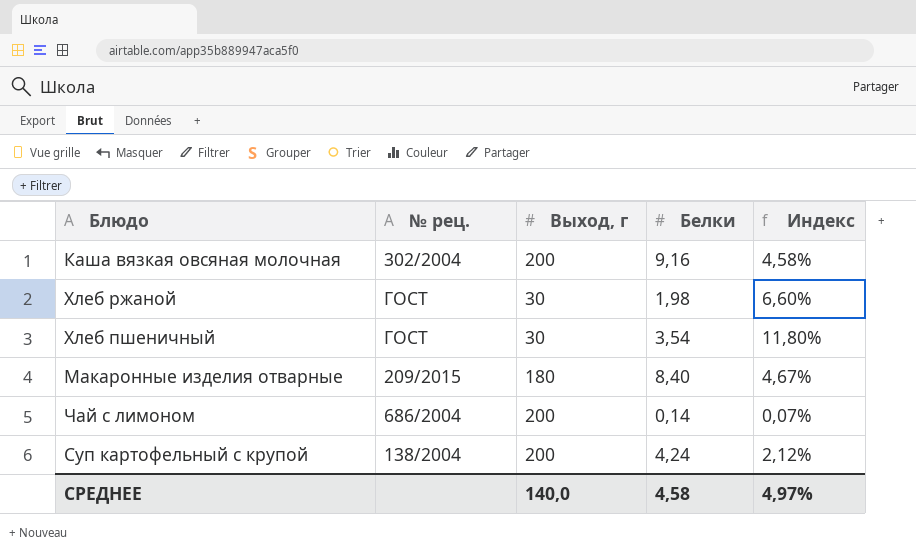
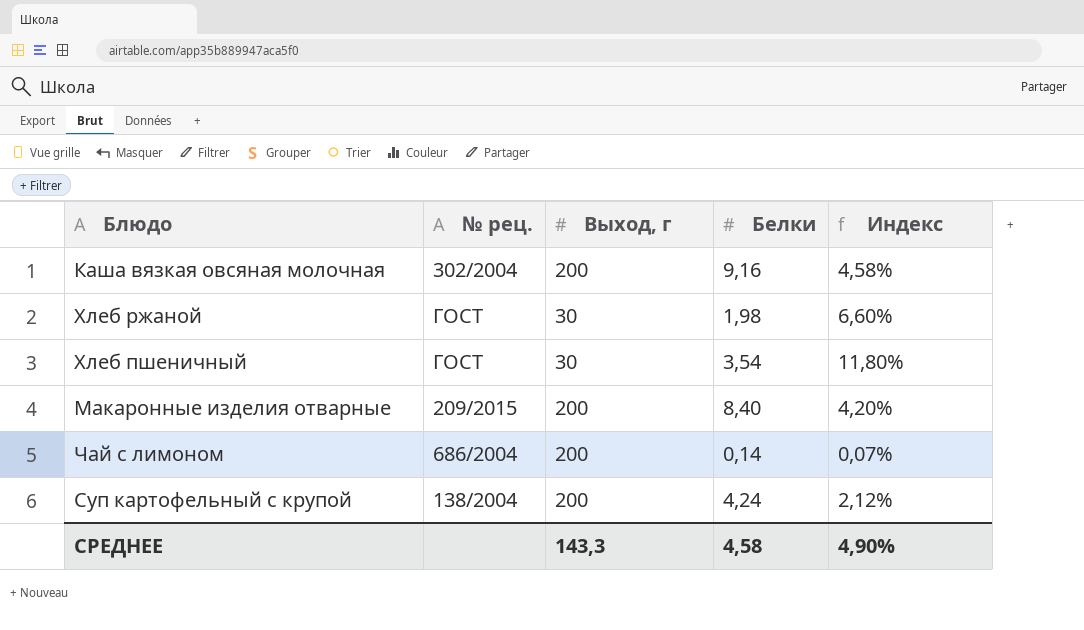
Макаронные изделия отварные | Выход, г: 180 -> 200
Макаронные изделия отварные | Индекс: 4,67% -> 4,20%
СРЕДНЕЕ | Выход, г: 140,0 -> 143,3
СРЕДНЕЕ | Индекс: 4,97% -> 4,90%

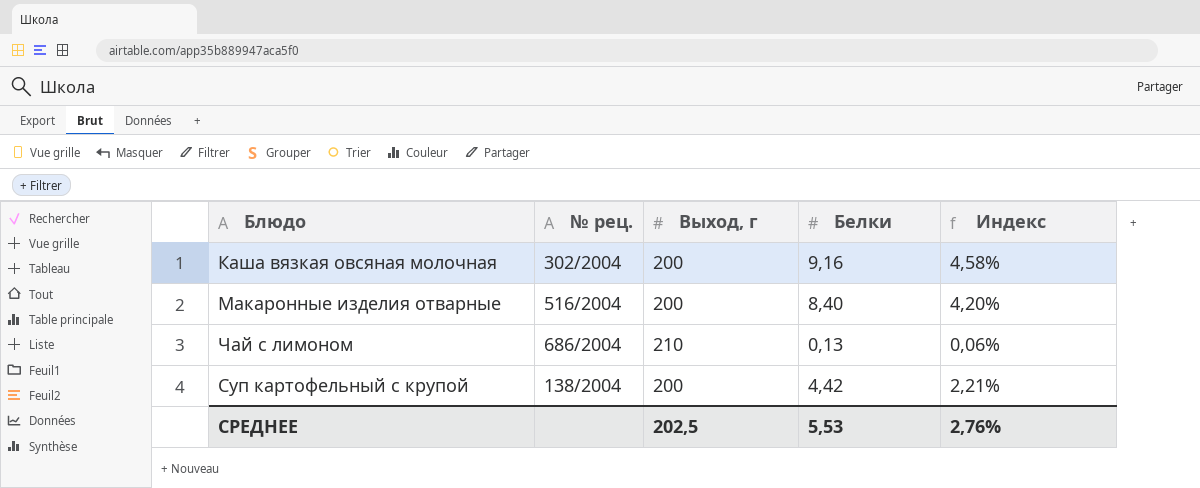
row Хлеб ржаной: ГОСТ | 30 | 1,98 | 6,60% -> none
row Хлеб пшеничный: ГОСТ | 30 | 3,54 | 11,80% -> none
Макаронные изделия отварные | № рец.: 209/2015 -> 516/2004
Чай с лимоном | Выход, г: 200 -> 210
Чай с лимоном | Белки: 0,14 -> 0,13
Чай с лимоном | Индекс: 0,07% -> 0,06%
Суп картофельный с крупой | Белки: 4,24 -> 4,42
Суп картофельный с крупой | Индекс: 2,12% -> 2,21%
СРЕДНЕЕ | Выход, г: 143,3 -> 202,5
СРЕДНЕЕ | Белки: 4,58 -> 5,53
СРЕДНЕЕ | Индекс: 4,90% -> 2,76%

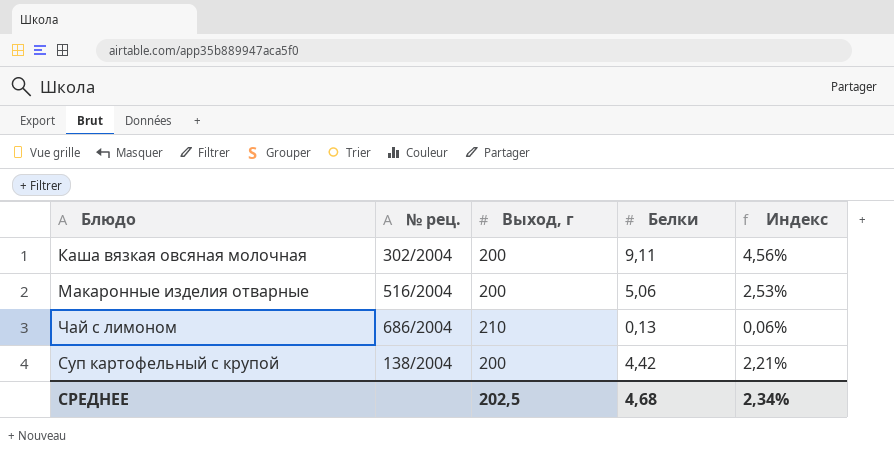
Каша вязкая овсяная молочная | Белки: 9,16 -> 9,11
Каша вязкая овсяная молочная | Индекс: 4,58% -> 4,56%
Макаронные изделия отварные | Белки: 8,40 -> 5,06
Макаронные изделия отварные | Индекс: 4,20% -> 2,53%
СРЕДНЕЕ | Белки: 5,53 -> 4,68
СРЕДНЕЕ | Индекс: 2,76% -> 2,34%

